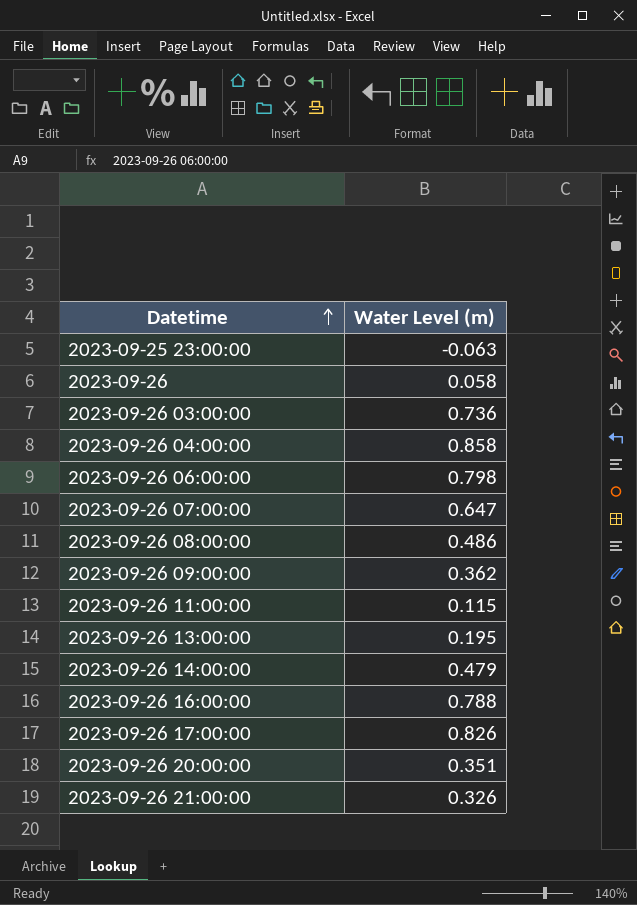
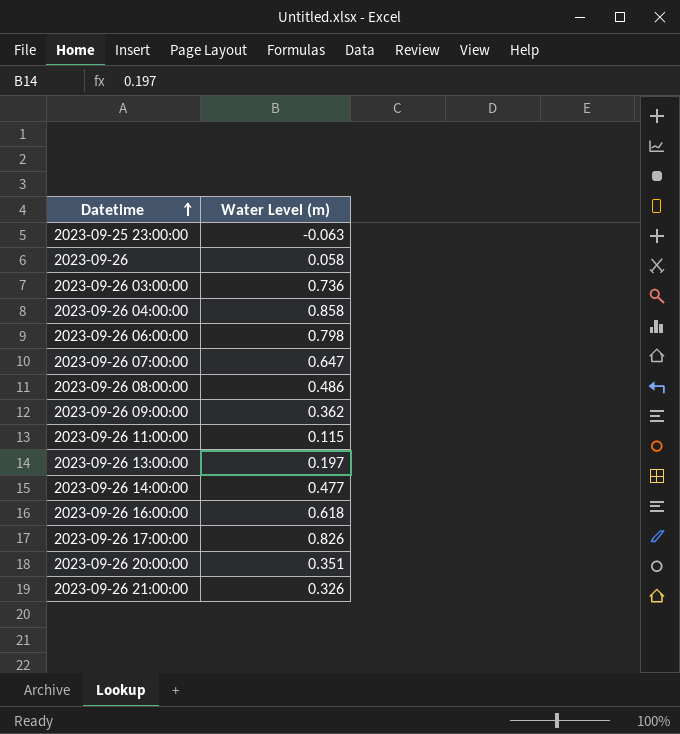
2023-09-26 13:00:00 | Water Level (m): 0.195 -> 0.197
2023-09-26 14:00:00 | Water Level (m): 0.479 -> 0.477
2023-09-26 16:00:00 | Water Level (m): 0.788 -> 0.618

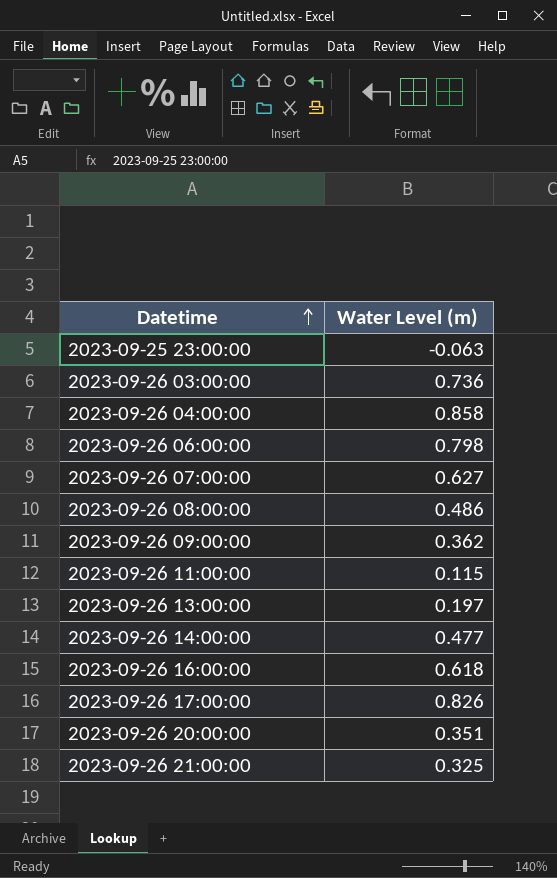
row 2023-09-26: 0.058 -> none
2023-09-26 07:00:00 | Water Level (m): 0.647 -> 0.627
2023-09-26 21:00:00 | Water Level (m): 0.326 -> 0.325

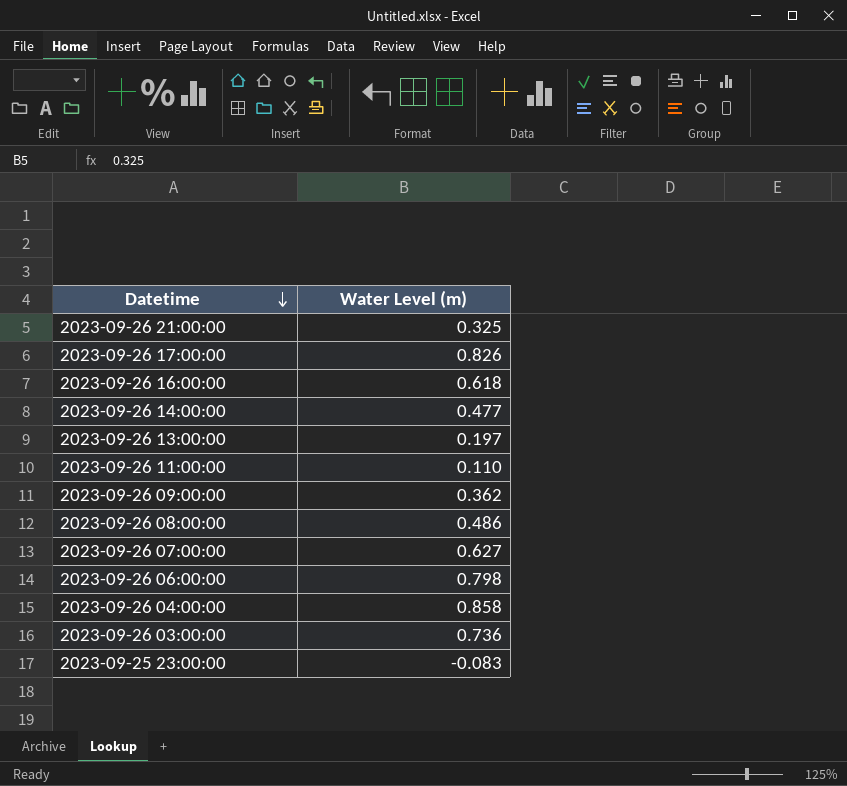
row order: Datetime ascending -> Datetime descending
row 2023-09-26 20:00:00: 0.351 -> none
2023-09-26 11:00:00 | Water Level (m): 0.115 -> 0.110
2023-09-25 23:00:00 | Water Level (m): -0.063 -> -0.083

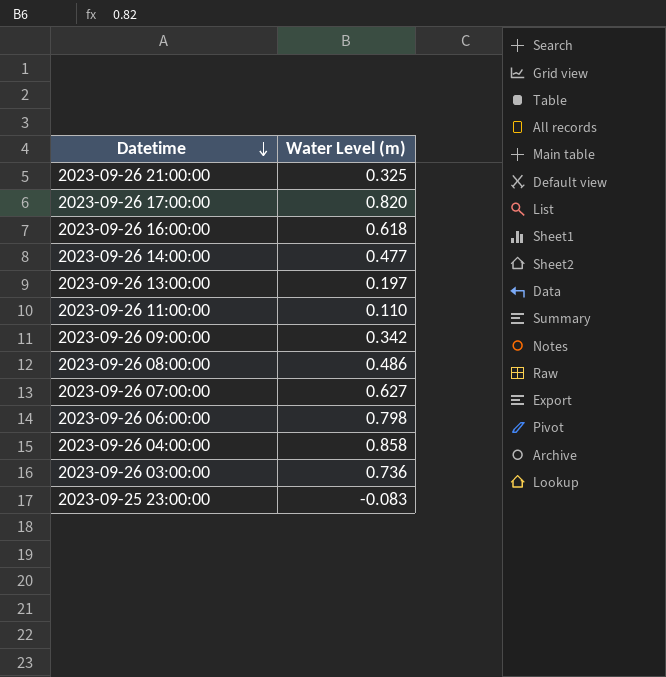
2023-09-26 17:00:00 | Water Level (m): 0.826 -> 0.820
2023-09-26 09:00:00 | Water Level (m): 0.362 -> 0.342

